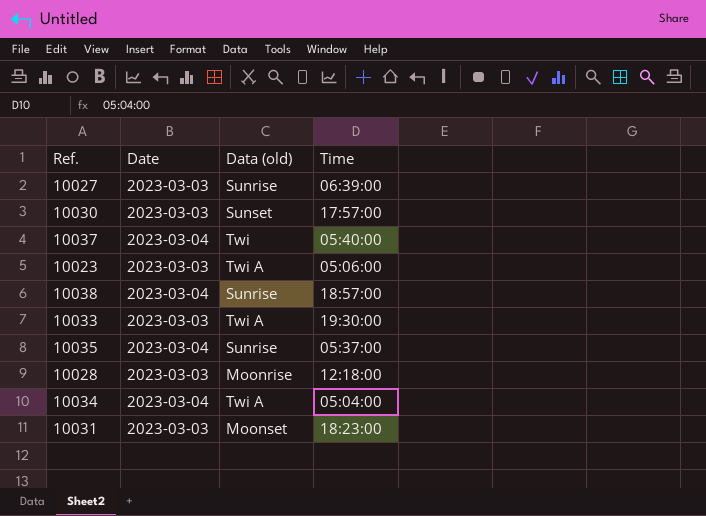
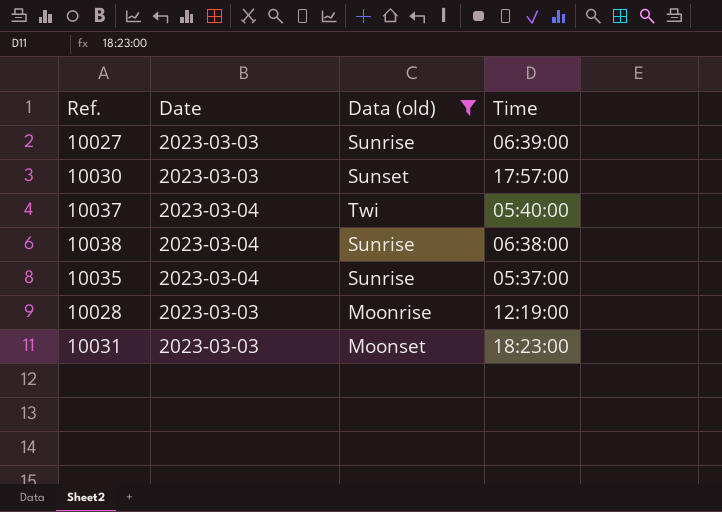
filter: none -> Data (old) != Twi A
10038 | Time: 18:57:00 -> 06:38:00
10028 | Time: 12:18:00 -> 12:19:00

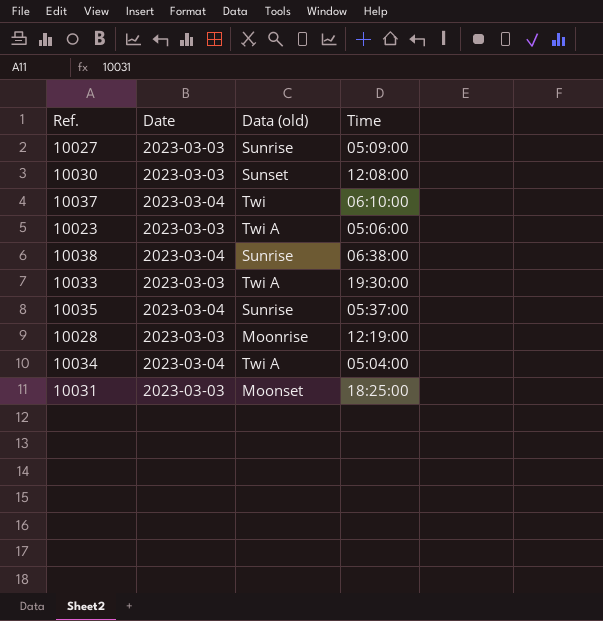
filter: Data (old) != Twi A -> none
10027 | Time: 06:39:00 -> 05:09:00
10030 | Time: 17:57:00 -> 12:08:00
10037 | Time: 05:40:00 -> 06:10:00
10031 | Time: 18:23:00 -> 18:25:00

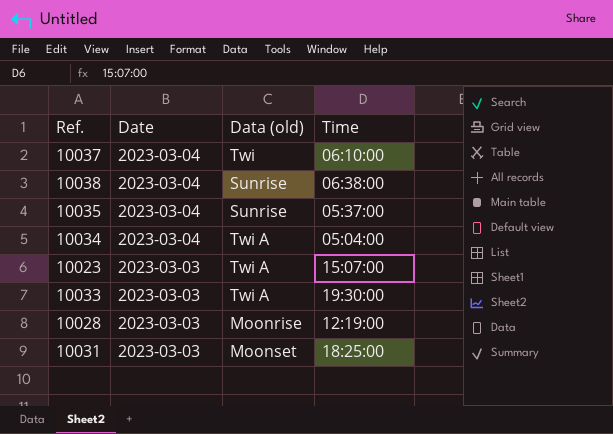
row order: none -> Date descending
row 10027: 2023-03-03 | Sunrise | 05:09:00 -> none
row 10030: 2023-03-03 | Sunset | 12:08:00 -> none
10023 | Time: 05:06:00 -> 15:07:00

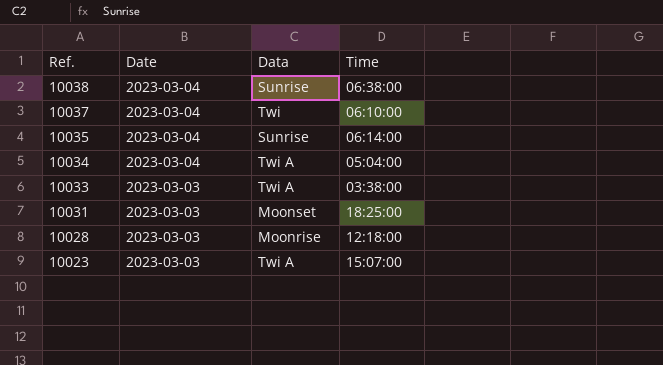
row order: Date descending -> Ref. descending
column name: Data (old) -> Data
10035 | Time: 05:37:00 -> 06:14:00
10033 | Time: 19:30:00 -> 03:38:00
10028 | Time: 12:19:00 -> 12:18:00

